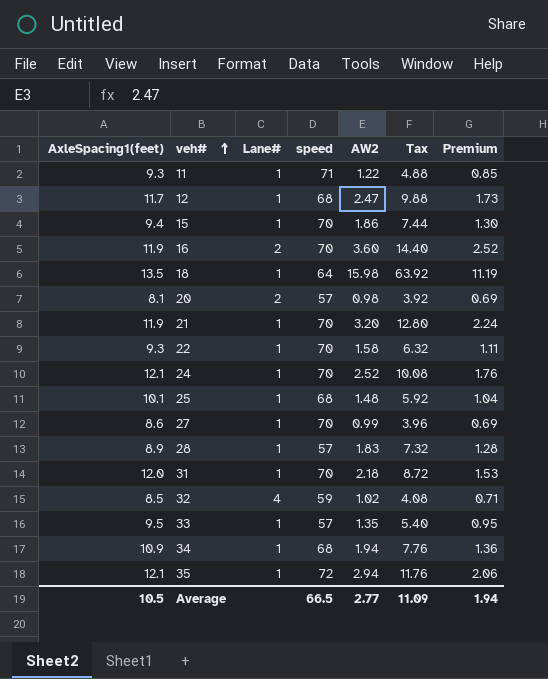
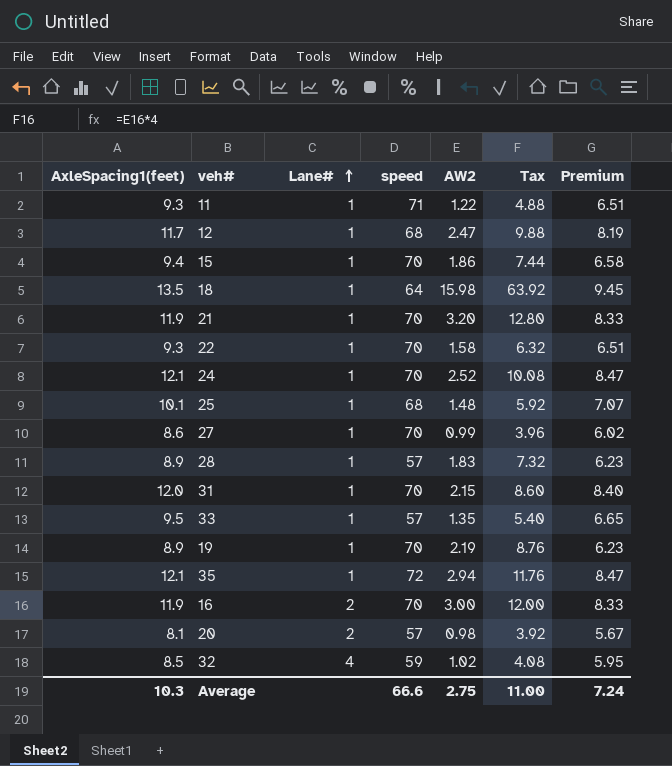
row order: veh# ascending -> Lane# ascending
column Premium | formula: [AW2] * 0.7 -> [AxleSpacing1(feet)] * 0.7
row 34: 10.9 | 1 | 68 | 1.94 | 7.76 | 1.36 -> none
31 | AW2: 2.18 -> 2.15
31 | Tax: 8.72 -> 8.60
row 19: none -> 8.9 | 1 | 70 | 2.19 | 8.76 | 6.23
16 | AW2: 3.60 -> 3.00
16 | Tax: 14.40 -> 12.00
Average | AxleSpacing1(feet): 10.5 -> 10.3
Average | speed: 66.5 -> 66.6
Average | AW2: 2.77 -> 2.75
Average | Tax: 11.09 -> 11.00
Average | Premium: 1.94 -> 7.24

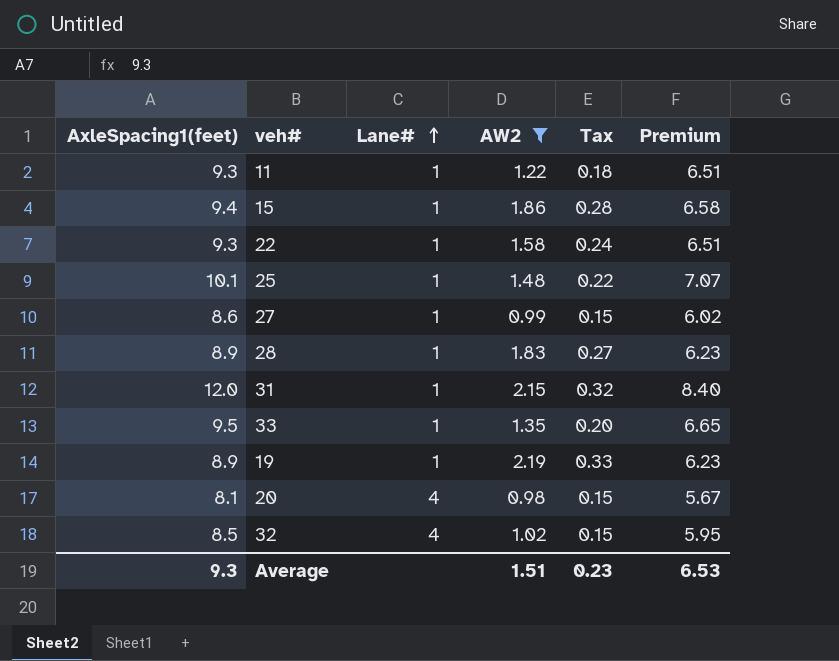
filter: none -> AW2 <= 2.19
column speed | position: 4 -> none
column Tax | formula: [AW2] * 4 -> [AW2] * 0.15
20 | Lane#: 2 -> 4
Average | AxleSpacing1(feet): 10.3 -> 9.3
Average | AW2: 2.75 -> 1.51
Average | Tax: 11.00 -> 0.23
Average | Premium: 7.24 -> 6.53

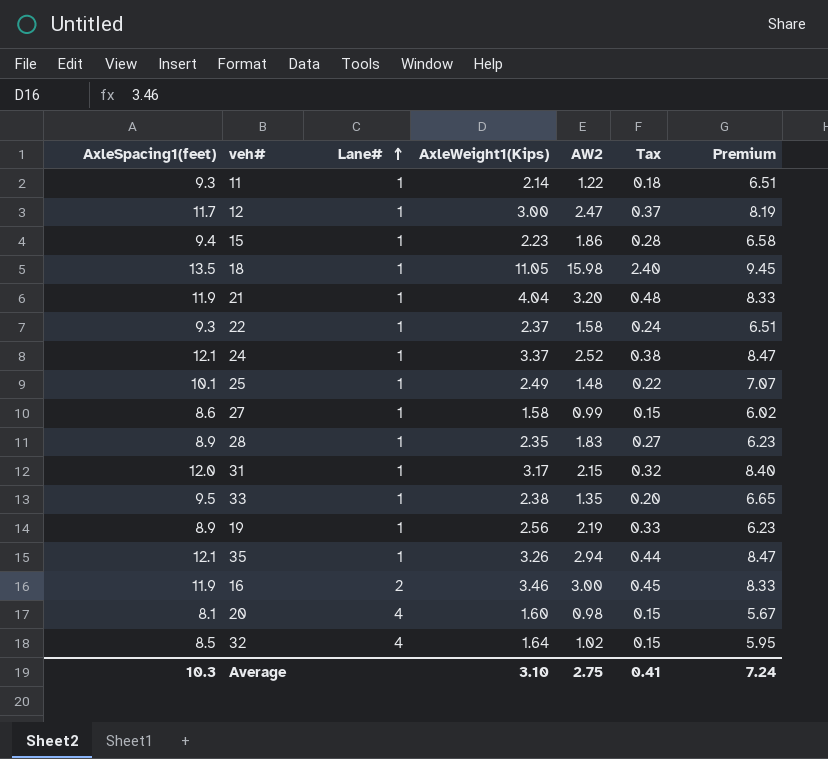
filter: AW2 <= 2.19 -> none
column AxleWeight1(Kips) | position: none -> 4
Average | AxleSpacing1(feet): 9.3 -> 10.3
Average | AW2: 1.51 -> 2.75
Average | Tax: 0.23 -> 0.41
Average | Premium: 6.53 -> 7.24

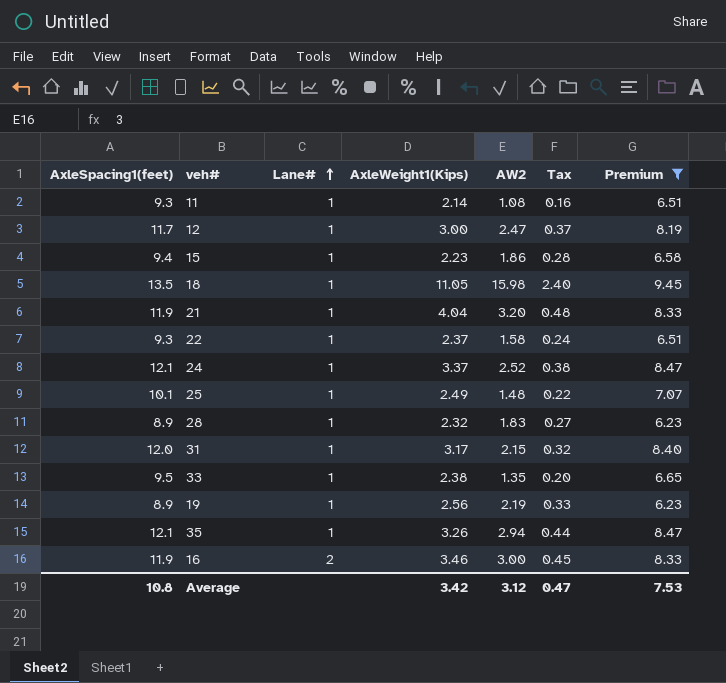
filter: none -> Premium >= 6.23
11 | AW2: 1.22 -> 1.08
11 | Tax: 0.18 -> 0.16
28 | AxleWeight1(Kips): 2.35 -> 2.32
Average | AxleSpacing1(feet): 10.3 -> 10.8
Average | AxleWeight1(Kips): 3.10 -> 3.42
Average | AW2: 2.75 -> 3.12
Average | Tax: 0.41 -> 0.47
Average | Premium: 7.24 -> 7.53

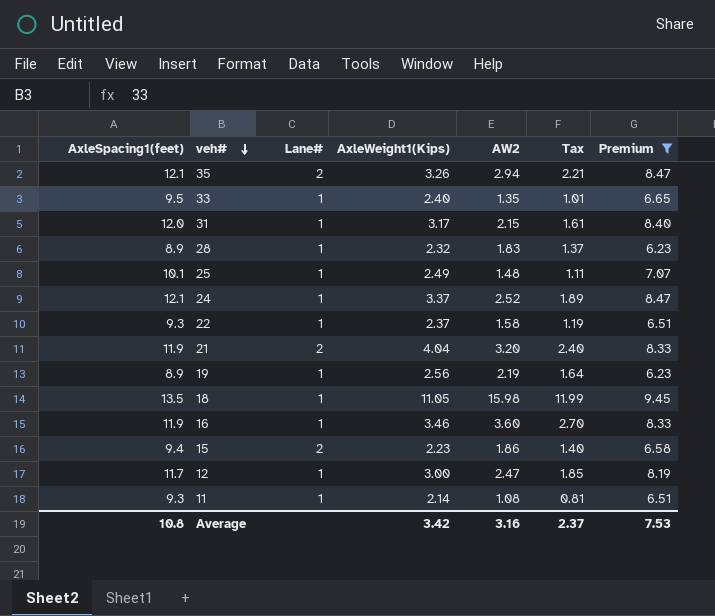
row order: Lane# ascending -> veh# descending
column Tax | formula: [AW2] * 0.15 -> [AW2] * 0.75
35 | Lane#: 1 -> 2
33 | AxleWeight1(Kips): 2.38 -> 2.40
21 | Lane#: 1 -> 2
16 | Lane#: 2 -> 1
16 | AW2: 3.00 -> 3.60
15 | Lane#: 1 -> 2
Average | AW2: 3.12 -> 3.16
Average | Tax: 0.47 -> 2.37

